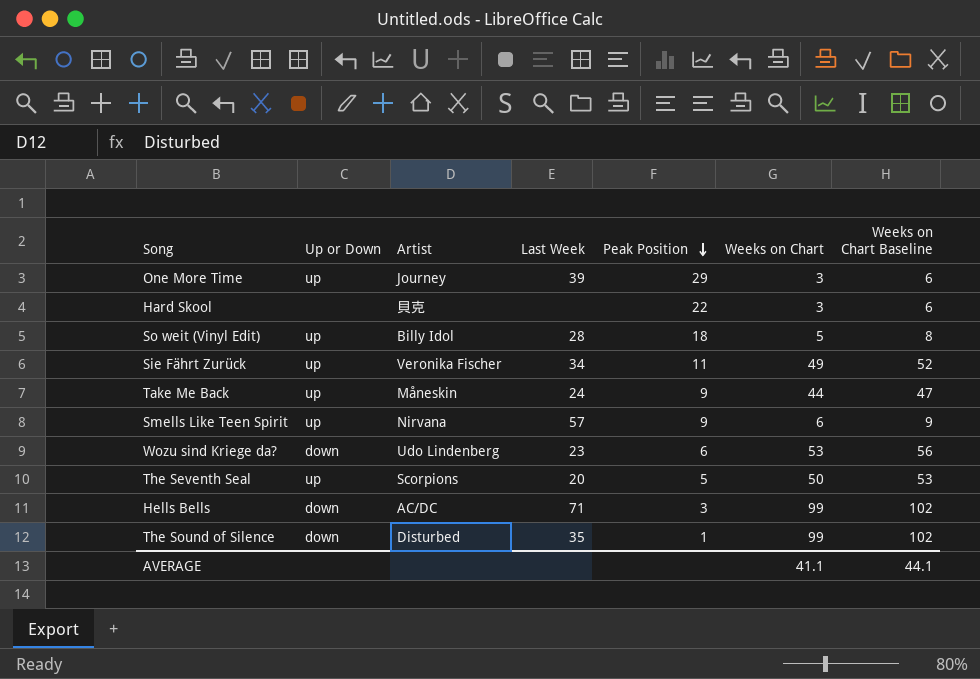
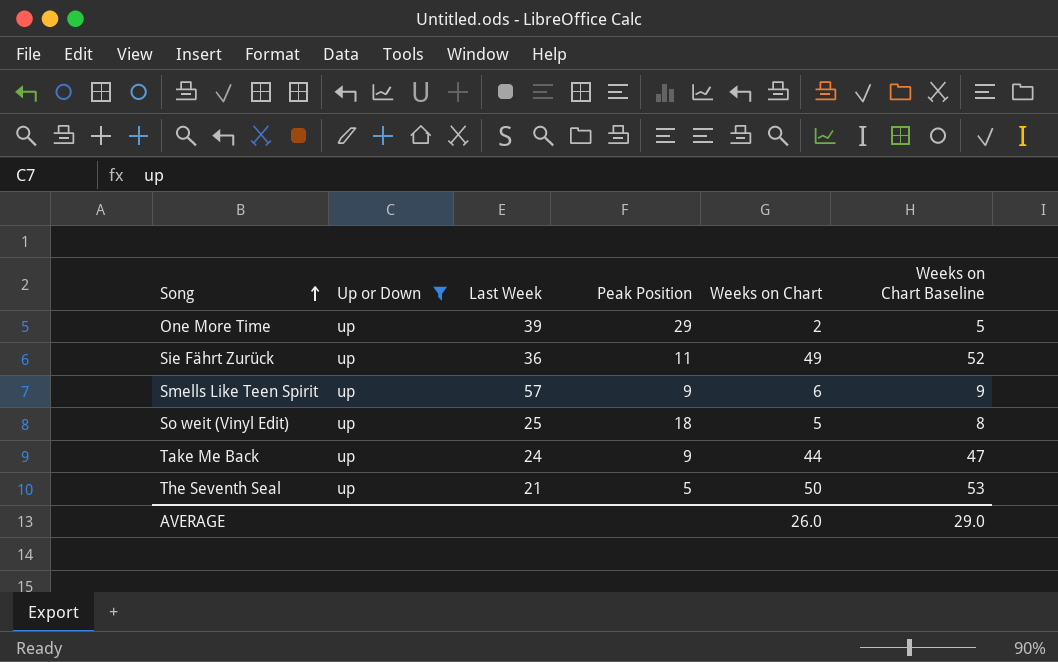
filter: none -> Up or Down = up
row order: Peak Position descending -> Song ascending
column Artist | position: 3 -> none
One More Time | Weeks on Chart: 3 -> 2
One More Time | Weeks on Chart Baseline: 6 -> 5
Sie Fährt Zurück | Last Week: 34 -> 36
So weit (Vinyl Edit) | Last Week: 28 -> 25
The Seventh Seal | Last Week: 20 -> 21
AVERAGE | Weeks on Chart: 41.1 -> 26.0
AVERAGE | Weeks on Chart Baseline: 44.1 -> 29.0

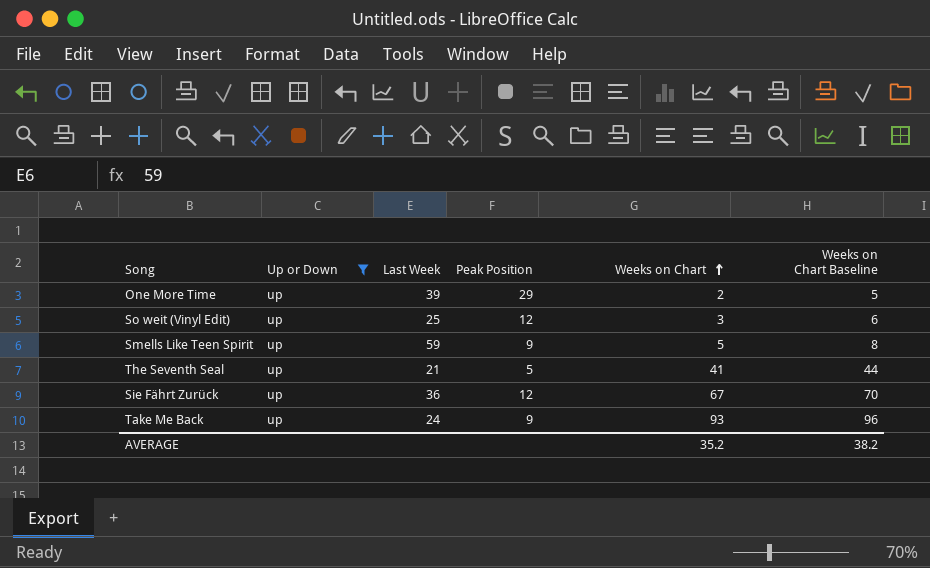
row order: Song ascending -> Weeks on Chart ascending
So weit (Vinyl Edit) | Peak Position: 18 -> 12
So weit (Vinyl Edit) | Weeks on Chart: 5 -> 3
So weit (Vinyl Edit) | Weeks on Chart Baseline: 8 -> 6
Smells Like Teen Spirit | Last Week: 57 -> 59
Smells Like Teen Spirit | Weeks on Chart: 6 -> 5
Smells Like Teen Spirit | Weeks on Chart Baseline: 9 -> 8
The Seventh Seal | Weeks on Chart: 50 -> 41
The Seventh Seal | Weeks on Chart Baseline: 53 -> 44
Sie Fährt Zurück | Peak Position: 11 -> 12
Sie Fährt Zurück | Weeks on Chart: 49 -> 67
Sie Fährt Zurück | Weeks on Chart Baseline: 52 -> 70
Take Me Back | Weeks on Chart: 44 -> 93
Take Me Back | Weeks on Chart Baseline: 47 -> 96
AVERAGE | Weeks on Chart: 26.0 -> 35.2
AVERAGE | Weeks on Chart Baseline: 29.0 -> 38.2

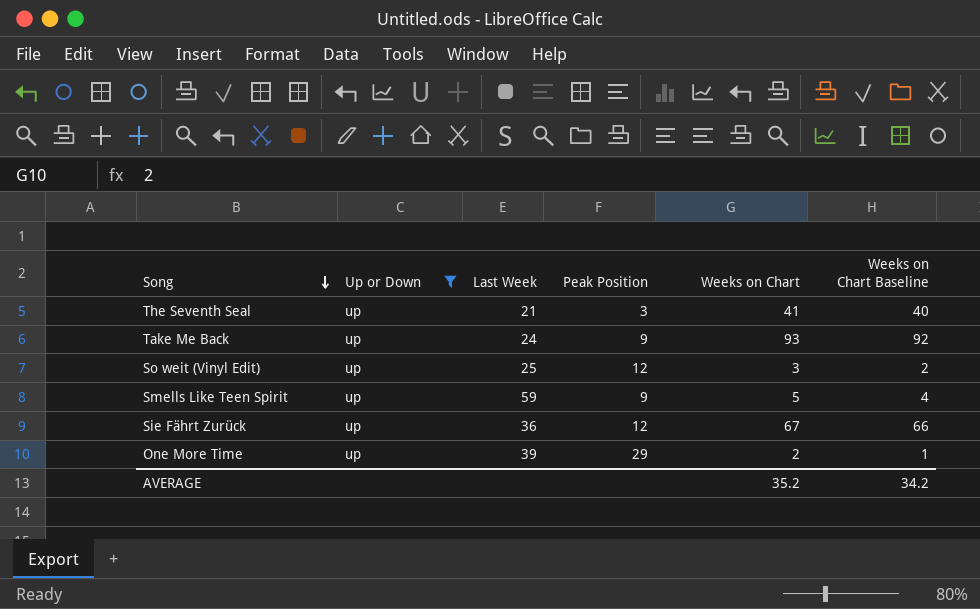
row order: Weeks on Chart ascending -> Song descending
column Weeks on Chart Baseline | formula: [Weeks on Chart] + 3 -> [Weeks on Chart] - 1
The Seventh Seal | Peak Position: 5 -> 3
AVERAGE | Weeks on Chart Baseline: 38.2 -> 34.2

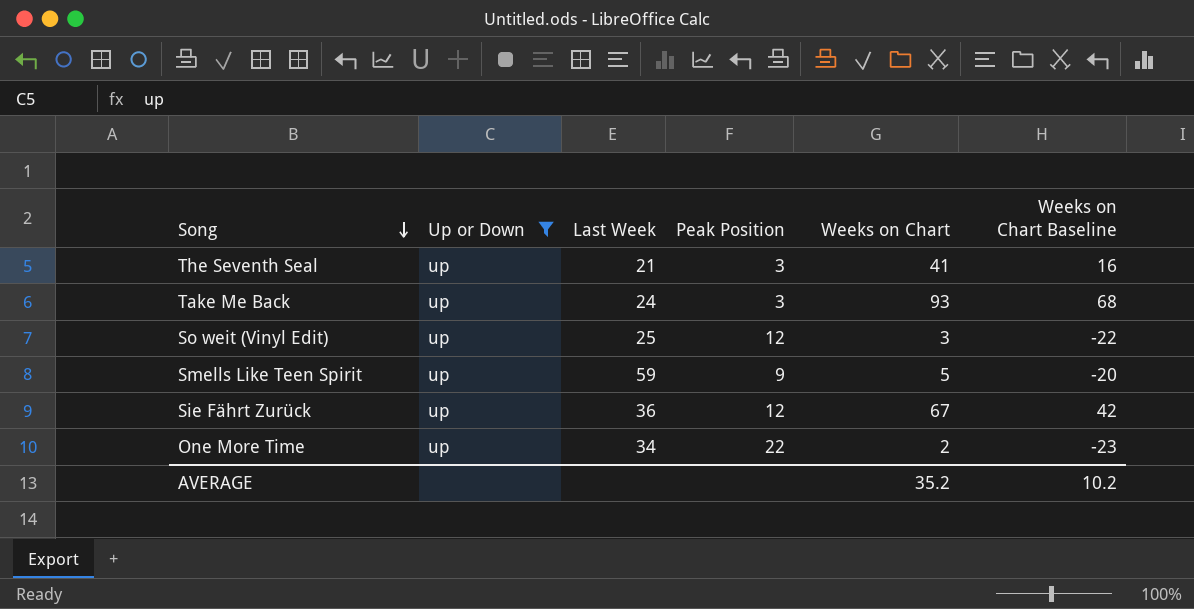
column Weeks on Chart Baseline | formula: [Weeks on Chart] - 1 -> [Weeks on Chart] - 25
Take Me Back | Peak Position: 9 -> 3
One More Time | Last Week: 39 -> 34
One More Time | Peak Position: 29 -> 22
AVERAGE | Weeks on Chart Baseline: 34.2 -> 10.2

